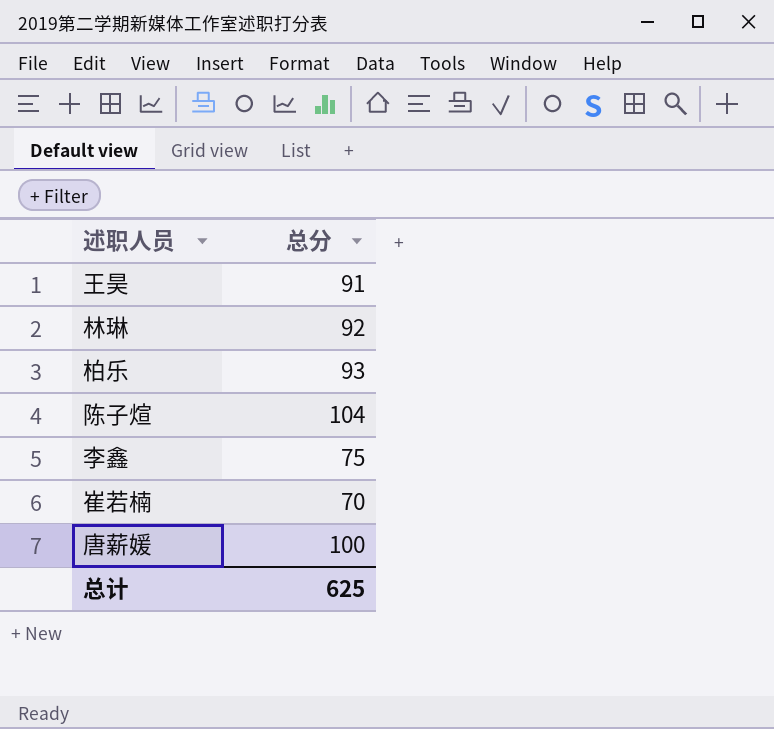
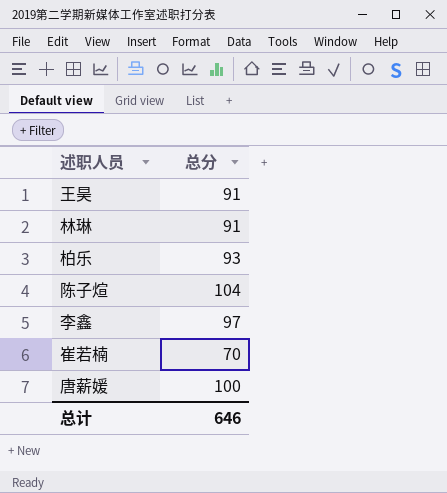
林琳 | 总分: 92 -> 91
李鑫 | 总分: 75 -> 97
总计 | 总分: 625 -> 646

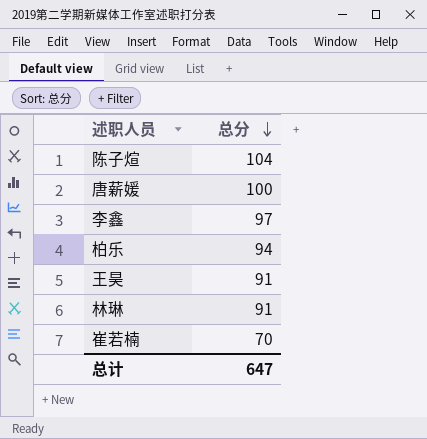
row order: none -> 总分 descending
柏乐 | 总分: 93 -> 94
总计 | 总分: 646 -> 647

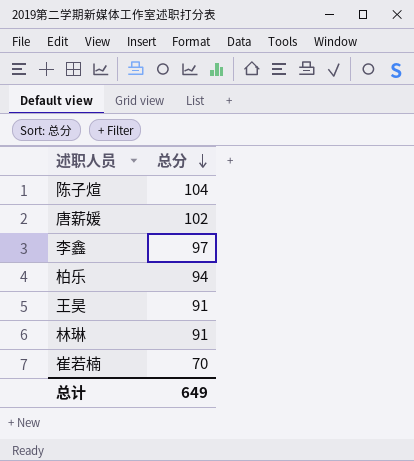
唐薪媛 | 总分: 100 -> 102
总计 | 总分: 647 -> 649

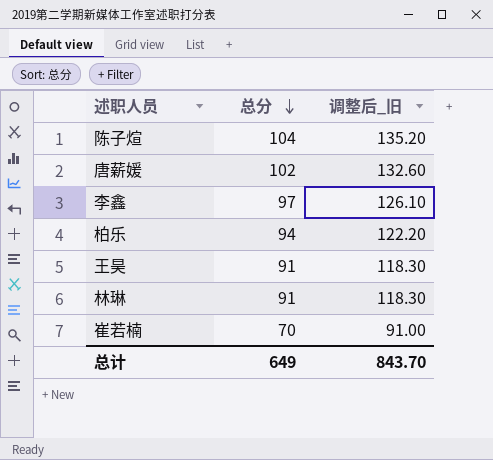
column 调整后_旧 | formula: none -> [总分] * 1.3

